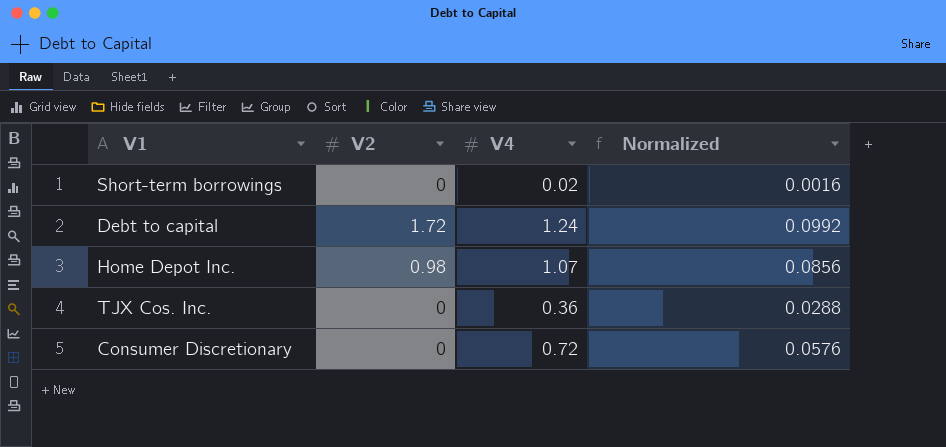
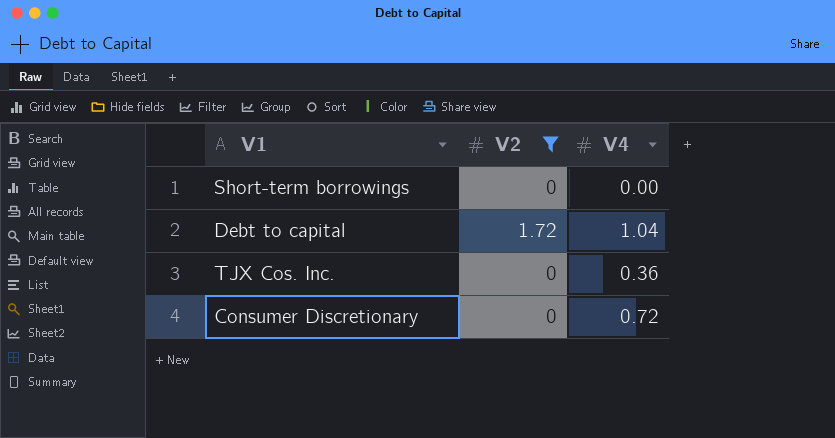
filter: none -> V2 != 0.98
column Normalized | formula: [V4] * 0.08 -> none
Short-term borrowings | V4: 0.02 -> 0.00
Debt to capital | V4: 1.24 -> 1.04

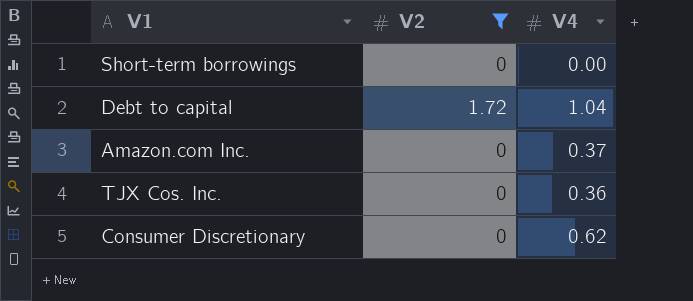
row Amazon.com Inc.: none -> 0 | 0.37
Consumer Discretionary | V4: 0.72 -> 0.62

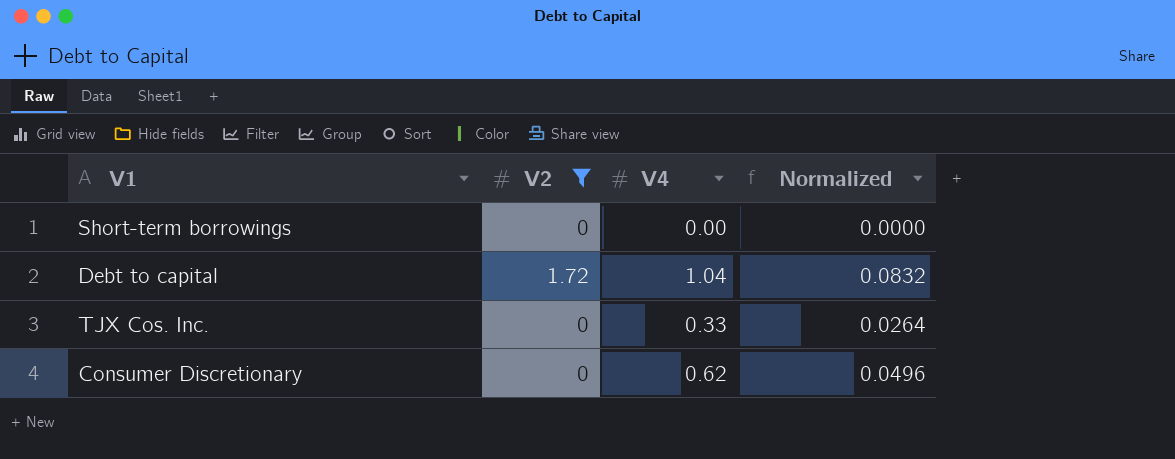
column Normalized | formula: none -> [V4] * 0.08
row Amazon.com Inc.: 0 | 0.37 -> none
TJX Cos. Inc. | V4: 0.36 -> 0.33

